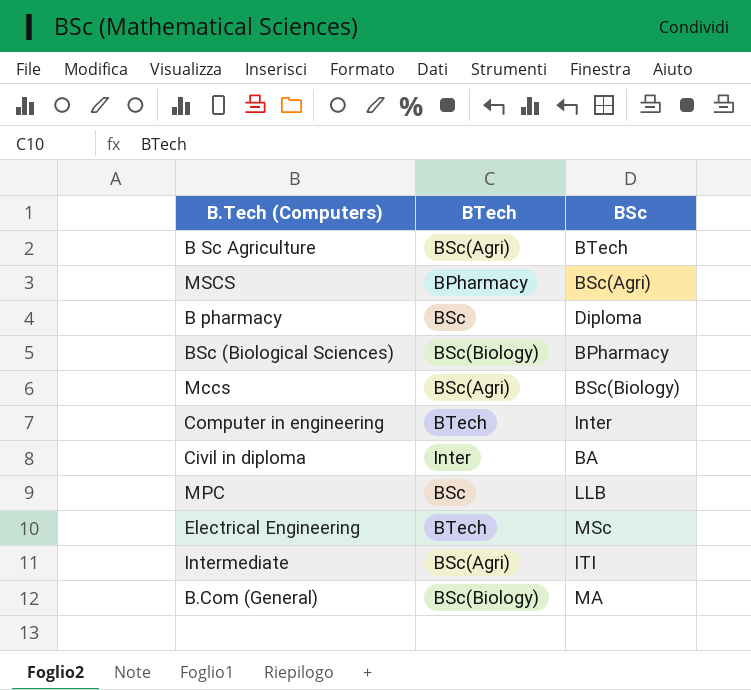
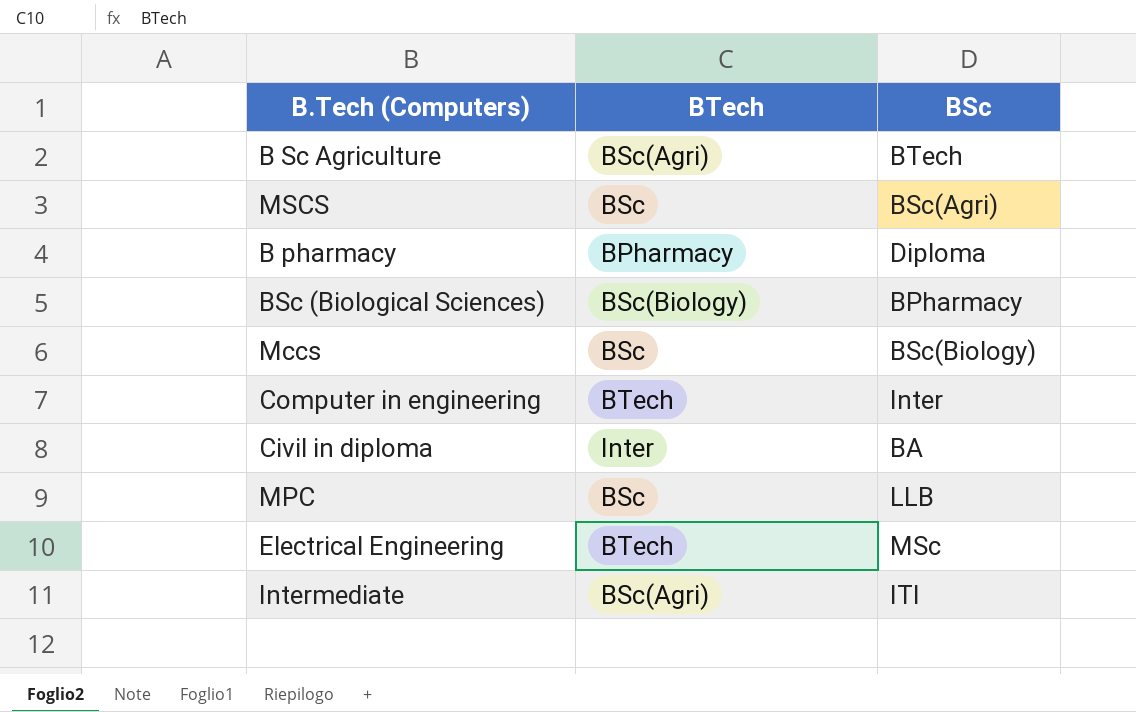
row B.Com (General): BSc(Biology) | MA -> none
MSCS | BTech: BPharmacy -> BSc
B pharmacy | BTech: BSc -> BPharmacy
Mccs | BTech: BSc(Agri) -> BSc

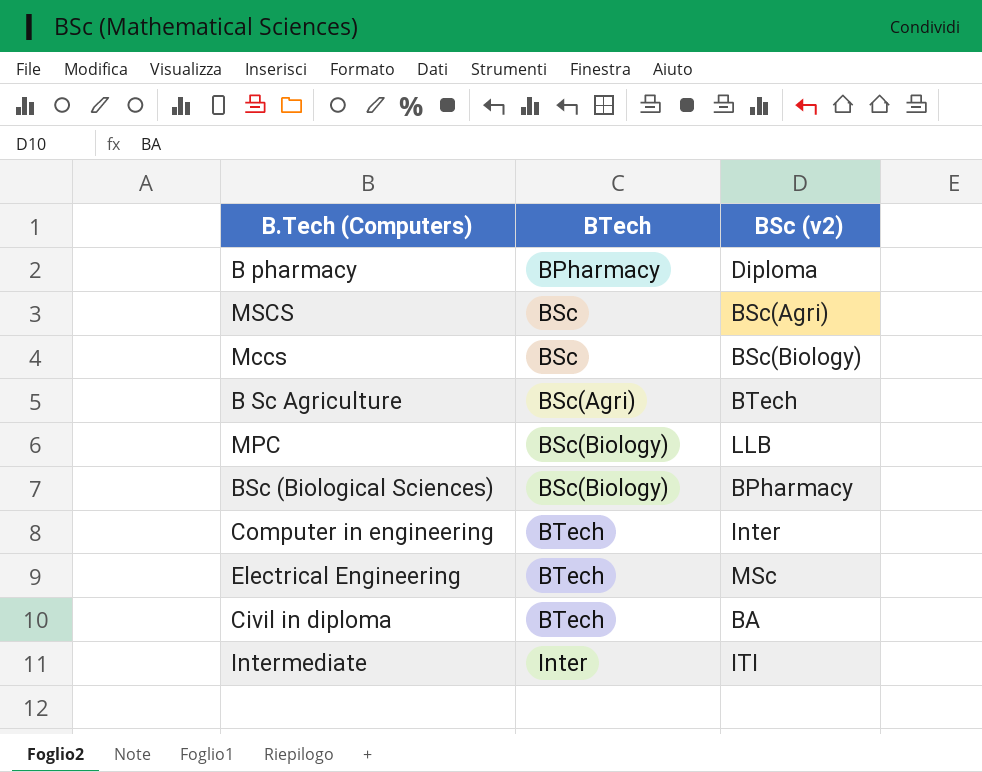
row order: none -> BTech ascending
column name: BSc -> BSc (v2)
MPC | BTech: BSc -> BSc(Biology)
Civil in diploma | BTech: Inter -> BTech
Intermediate | BTech: BSc(Agri) -> Inter

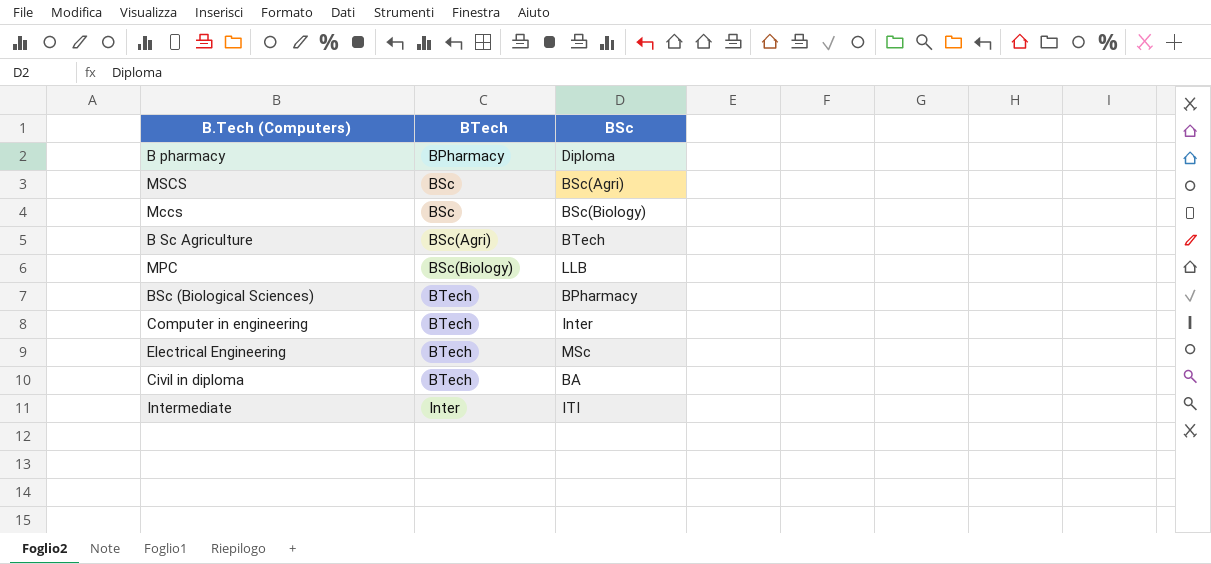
column name: BSc (v2) -> BSc
BSc (Biological Sciences) | BTech: BSc(Biology) -> BTech

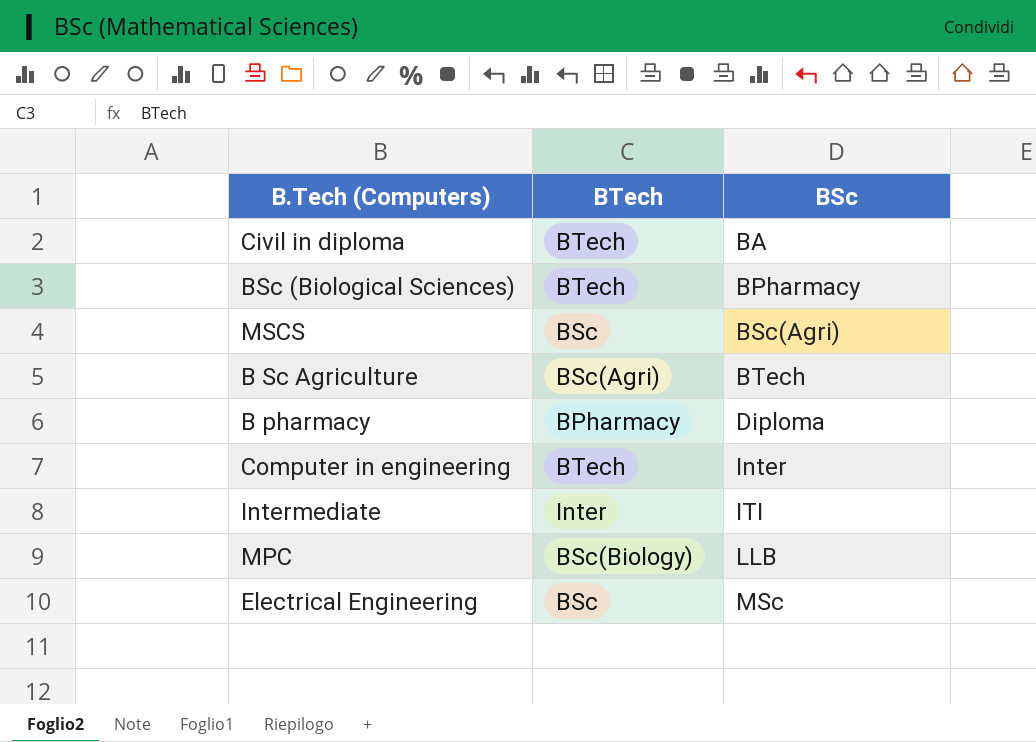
row order: BTech ascending -> BSc ascending
row Mccs: BSc | BSc(Biology) -> none
Electrical Engineering | BTech: BTech -> BSc

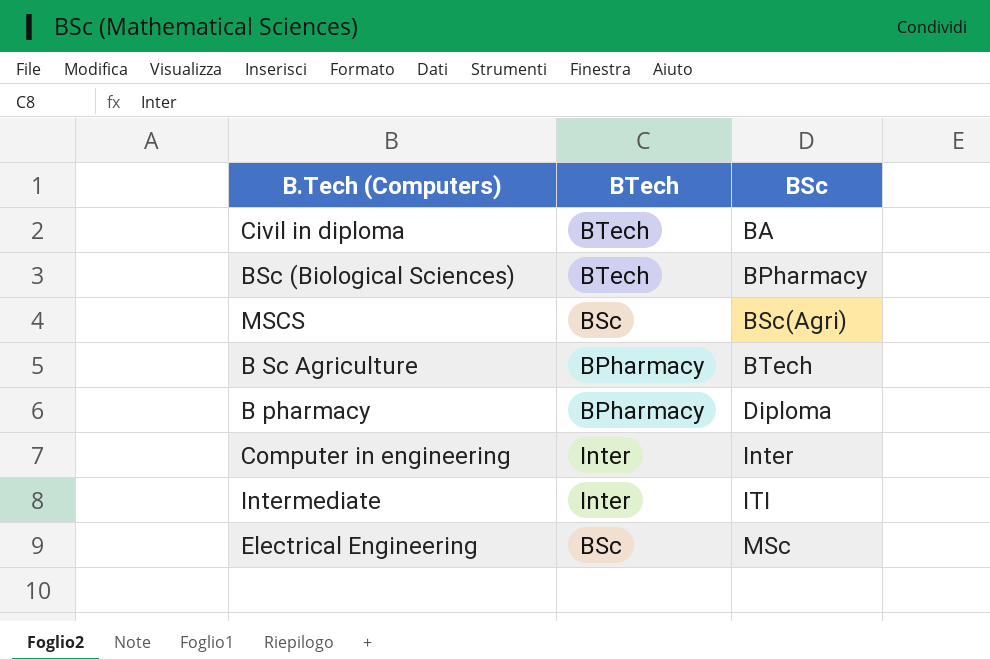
row MPC: BSc(Biology) | LLB -> none
B Sc Agriculture | BTech: BSc(Agri) -> BPharmacy
Computer in engineering | BTech: BTech -> Inter

